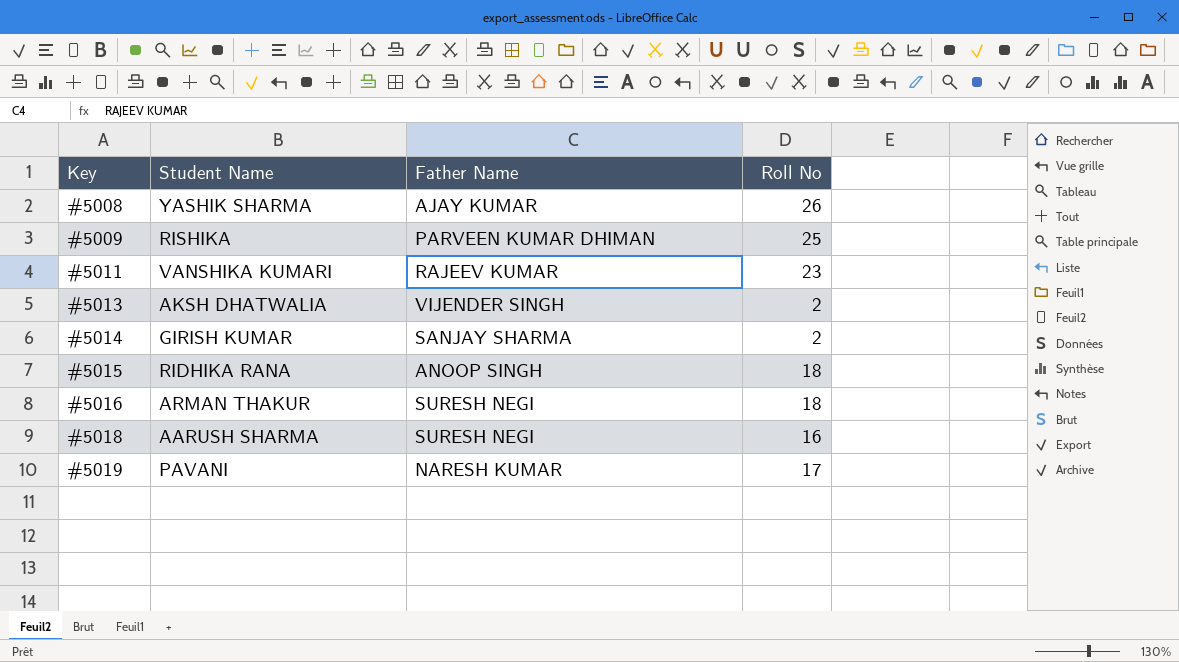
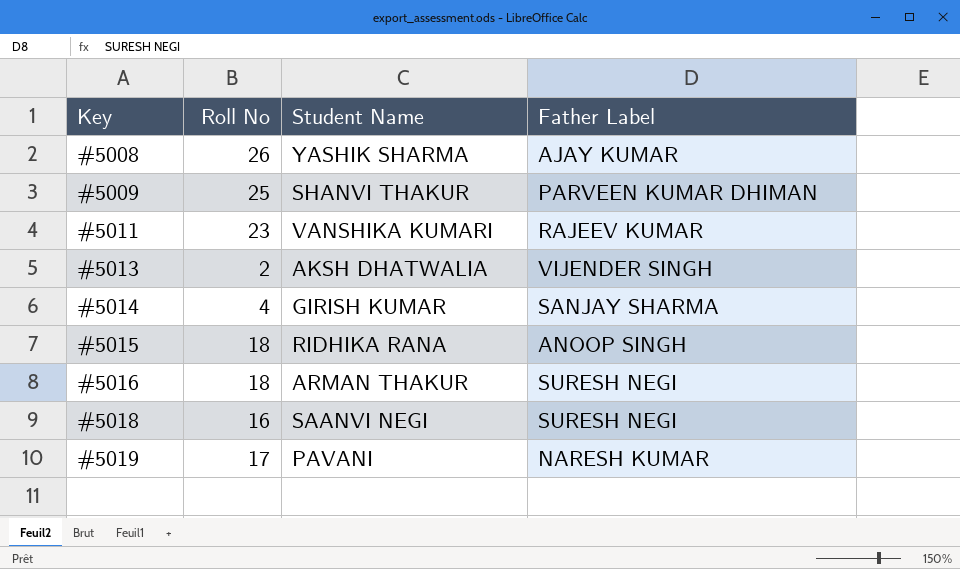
column Roll No | position: 4 -> 2
column name: Father Name -> Father Label
#5009 | Student Name: RISHIKA -> SHANVI THAKUR
#5014 | Roll No: 2 -> 4
#5018 | Student Name: AARUSH SHARMA -> SAANVI NEGI

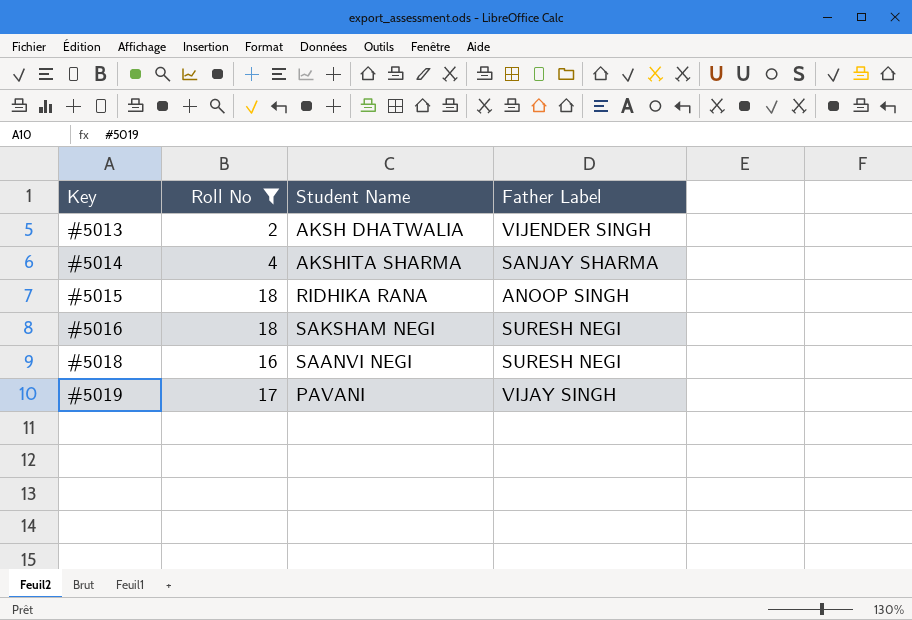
filter: none -> Roll No <= 18
#5014 | Student Name: GIRISH KUMAR -> AKSHITA SHARMA
#5016 | Student Name: ARMAN THAKUR -> SAKSHAM NEGI
#5019 | Father Label: NARESH KUMAR -> VIJAY SINGH

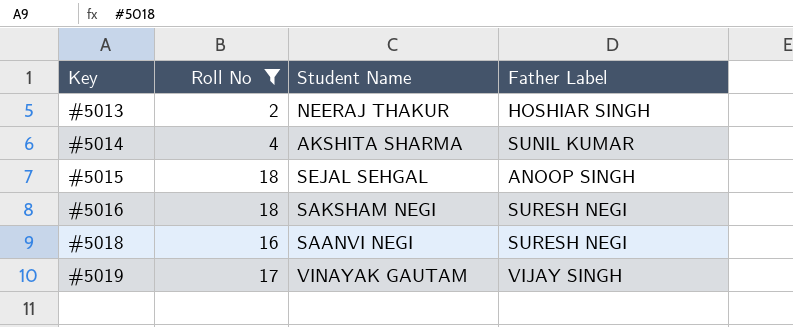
#5013 | Student Name: AKSH DHATWALIA -> NEERAJ THAKUR
#5013 | Father Label: VIJENDER SINGH -> HOSHIAR SINGH
#5014 | Father Label: SANJAY SHARMA -> SUNIL KUMAR
#5015 | Student Name: RIDHIKA RANA -> SEJAL SEHGAL
#5019 | Student Name: PAVANI -> VINAYAK GAUTAM

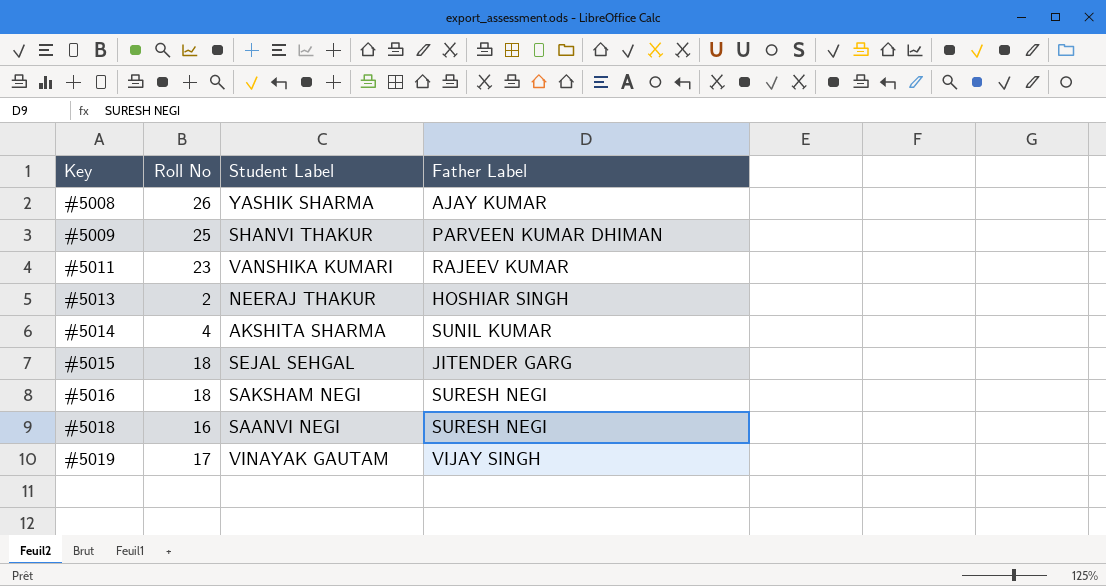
filter: Roll No <= 18 -> none
column name: Student Name -> Student Label
#5015 | Father Label: ANOOP SINGH -> JITENDER GARG

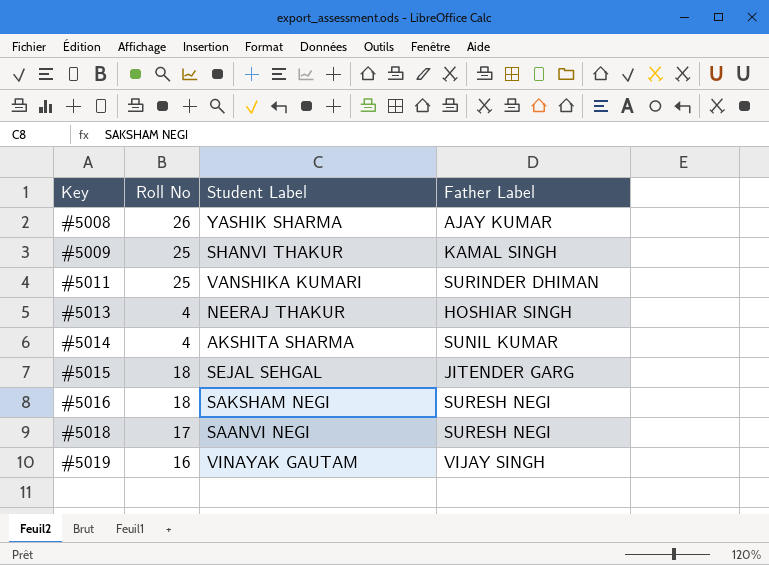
#5009 | Father Label: PARVEEN KUMAR DHIMAN -> KAMAL SINGH
#5011 | Roll No: 23 -> 25
#5011 | Father Label: RAJEEV KUMAR -> SURINDER DHIMAN
#5013 | Roll No: 2 -> 4
#5018 | Roll No: 16 -> 17
#5019 | Roll No: 17 -> 16

